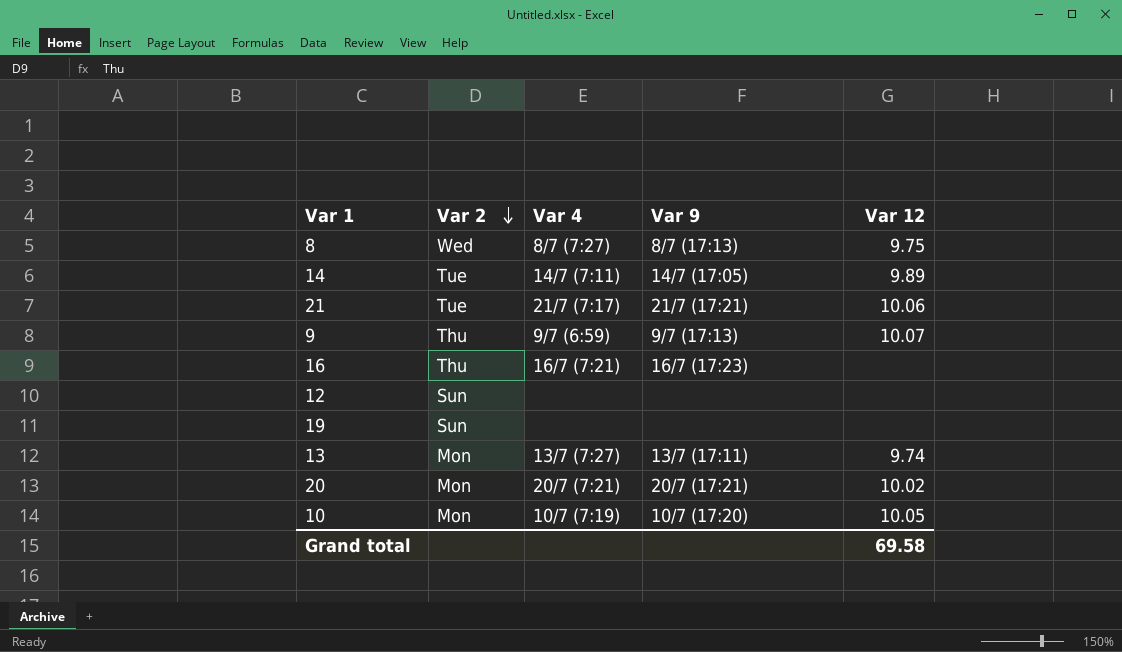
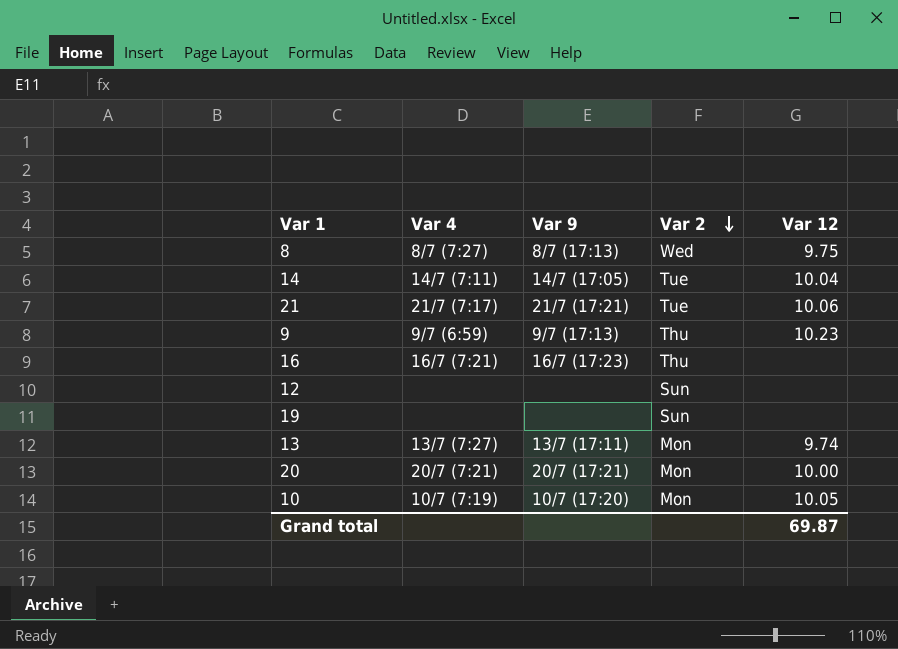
column Var 2 | position: 2 -> 4
14 | Var 12: 9.89 -> 10.04
9 | Var 12: 10.07 -> 10.23
20 | Var 12: 10.02 -> 10.00
Grand total | Var 12: 69.58 -> 69.87

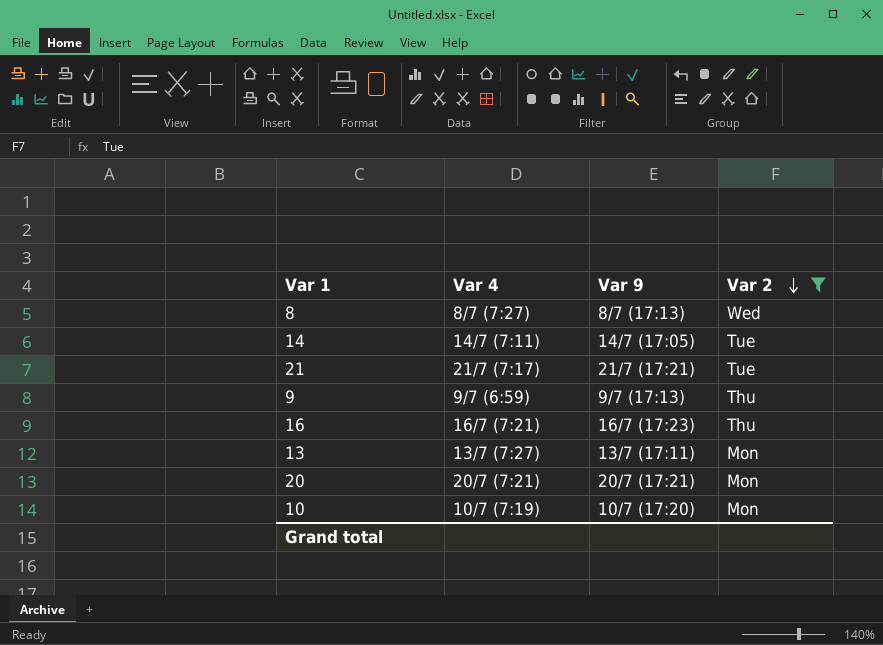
filter: none -> Var 2 != Sun
column Var 12 | position: 5 -> none

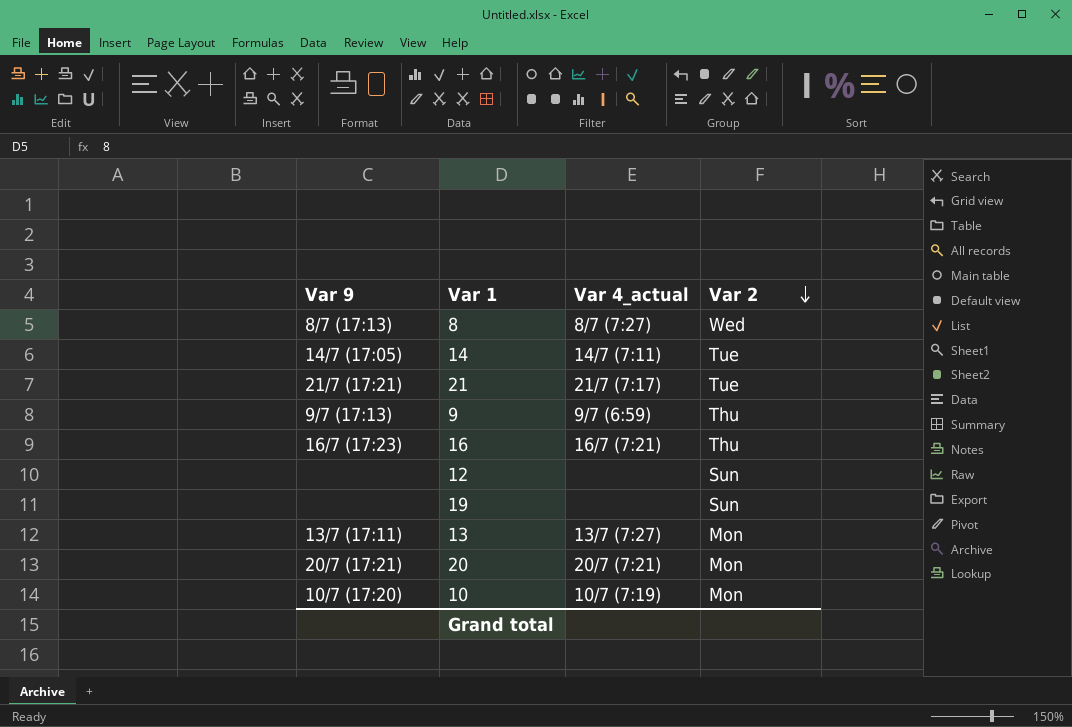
filter: Var 2 != Sun -> none
column Var 9 | position: 3 -> 1
column name: Var 4 -> Var 4_actual

